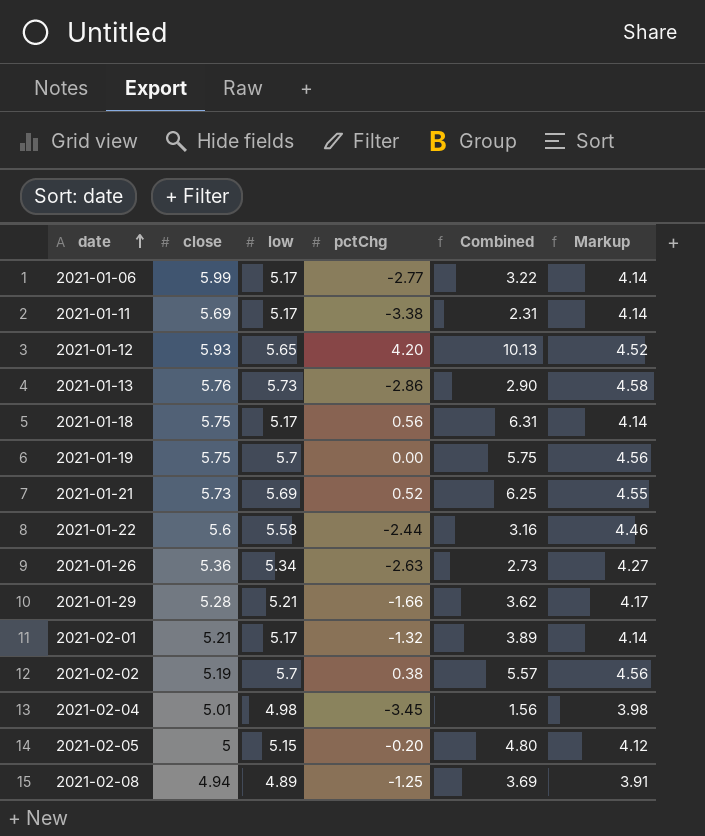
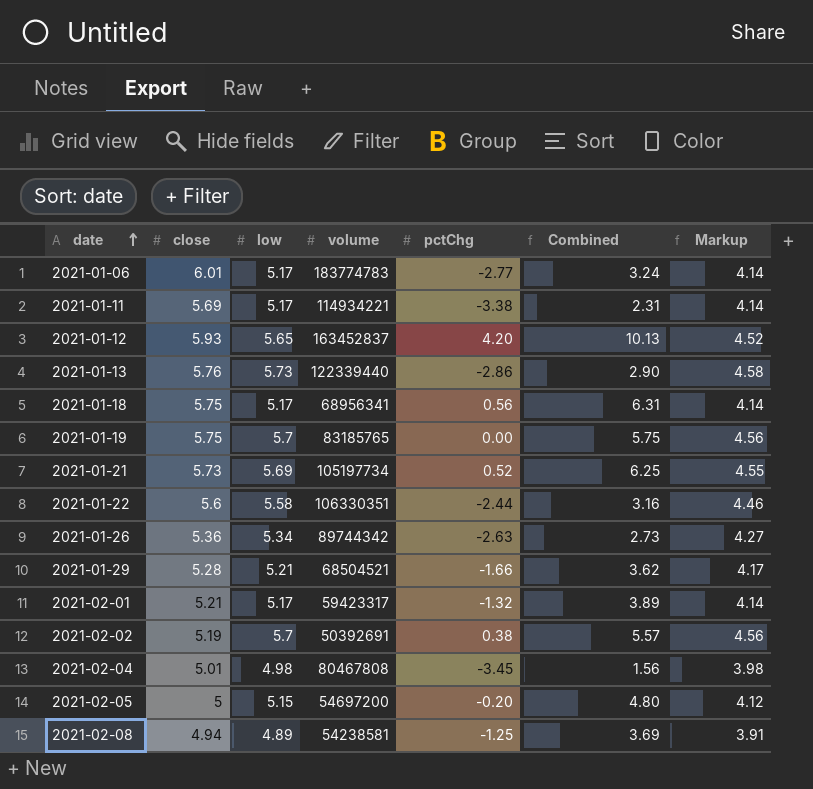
column volume | position: none -> 4
2021-01-06 | close: 5.99 -> 6.01
2021-01-06 | Combined: 3.22 -> 3.24

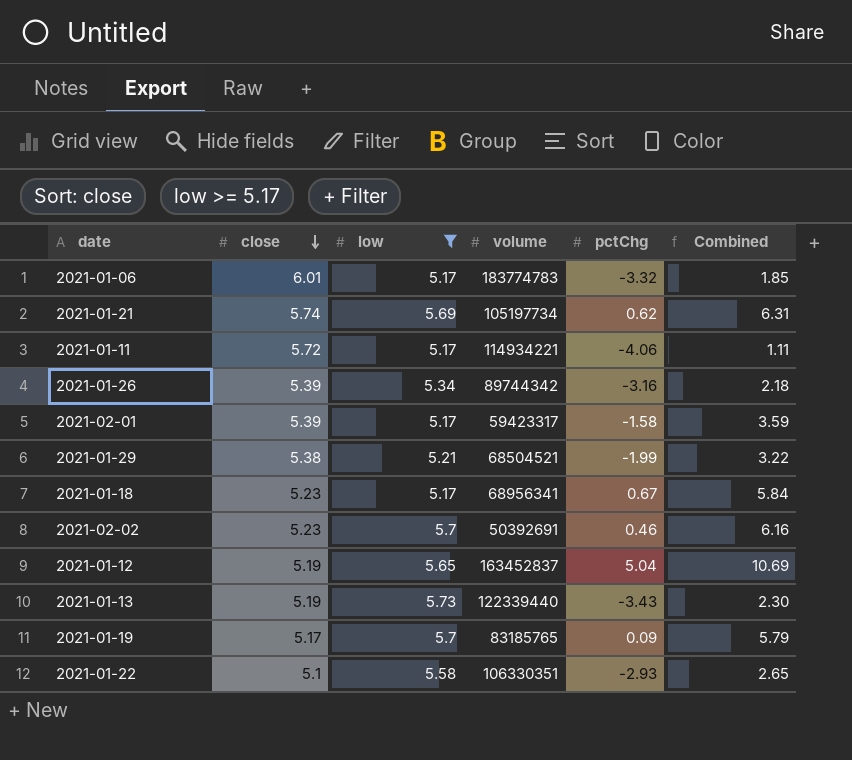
filter: none -> low >= 5.17
row order: date ascending -> close descending
column Markup | formula: [low] * 0.8 -> none
column Combined | formula: [close] + [pctChg] -> [low] + [pctChg]
2021-01-06 | pctChg: -2.77 -> -3.32
2021-01-21 | close: 5.73 -> 5.74
2021-01-21 | pctChg: 0.52 -> 0.62
2021-01-11 | close: 5.69 -> 5.72
2021-01-11 | pctChg: -3.38 -> -4.06
2021-01-26 | close: 5.36 -> 5.39
2021-01-26 | pctChg: -2.63 -> -3.16
2021-02-01 | close: 5.21 -> 5.39
2021-02-01 | pctChg: -1.32 -> -1.58
2021-01-29 | close: 5.28 -> 5.38
2021-01-29 | pctChg: -1.66 -> -1.99
2021-01-18 | close: 5.75 -> 5.23
2021-01-18 | pctChg: 0.56 -> 0.67
2021-02-02 | close: 5.19 -> 5.23
2021-02-02 | pctChg: 0.38 -> 0.46
2021-01-12 | close: 5.93 -> 5.19
2021-01-12 | pctChg: 4.20 -> 5.04
2021-01-13 | close: 5.76 -> 5.19
2021-01-13 | pctChg: -2.86 -> -3.43
2021-01-19 | close: 5.75 -> 5.17
2021-01-19 | pctChg: 0.00 -> 0.09
2021-01-22 | close: 5.6 -> 5.1
2021-01-22 | pctChg: -2.44 -> -2.93

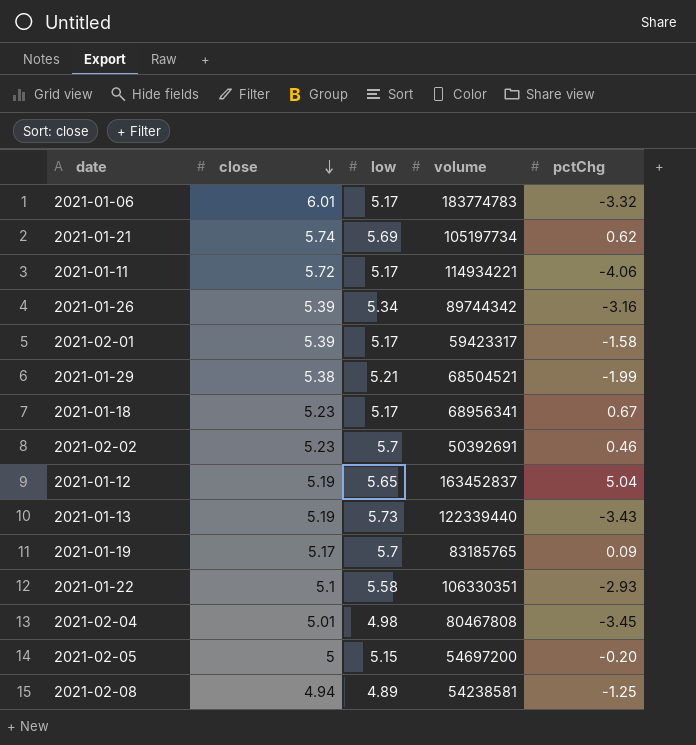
filter: low >= 5.17 -> none
column Combined | formula: [low] + [pctChg] -> none

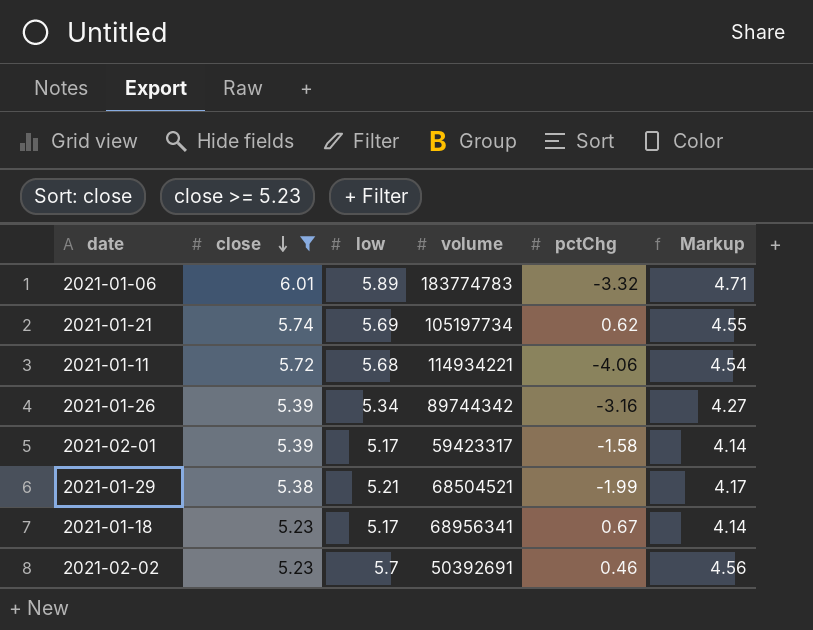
filter: none -> close >= 5.23
column Markup | formula: none -> [low] * 0.8
2021-01-06 | low: 5.17 -> 5.89
2021-01-11 | low: 5.17 -> 5.68

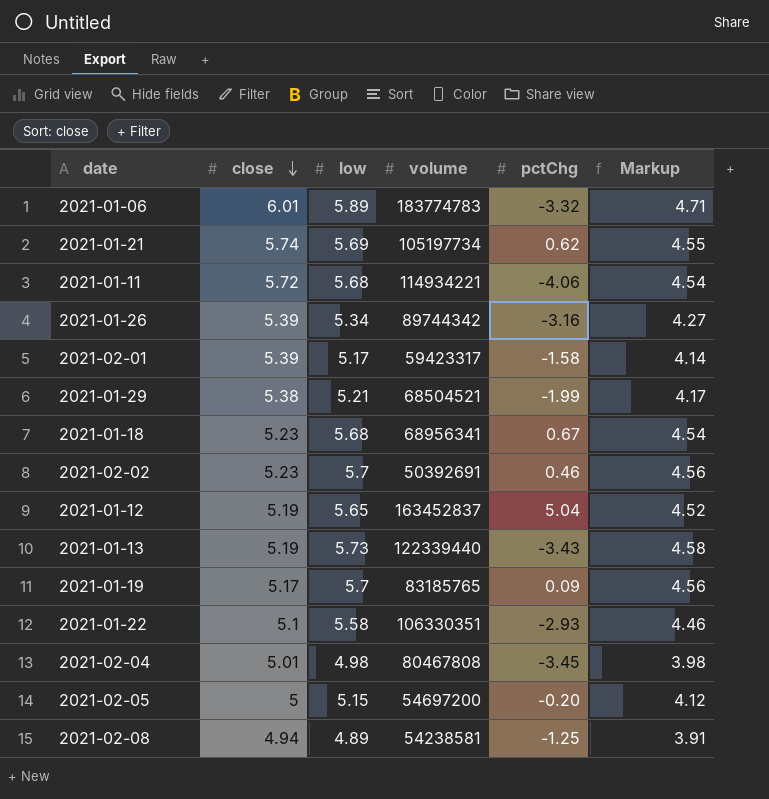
filter: close >= 5.23 -> none
2021-01-18 | low: 5.17 -> 5.68
2021-01-18 | Markup: 4.14 -> 4.54

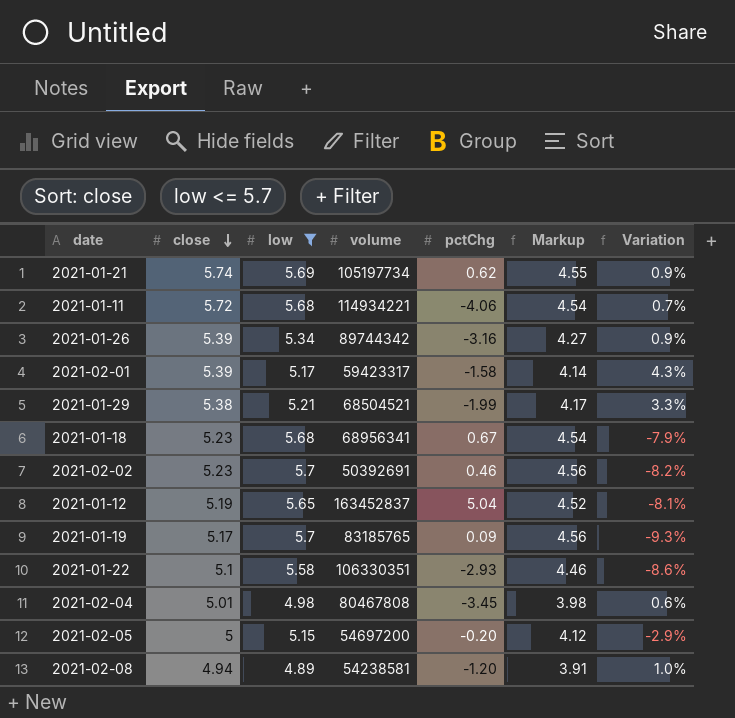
filter: none -> low <= 5.7
column Variation | formula: none -> ([close] - [low]) / [low]
2021-02-08 | pctChg: -1.25 -> -1.20

